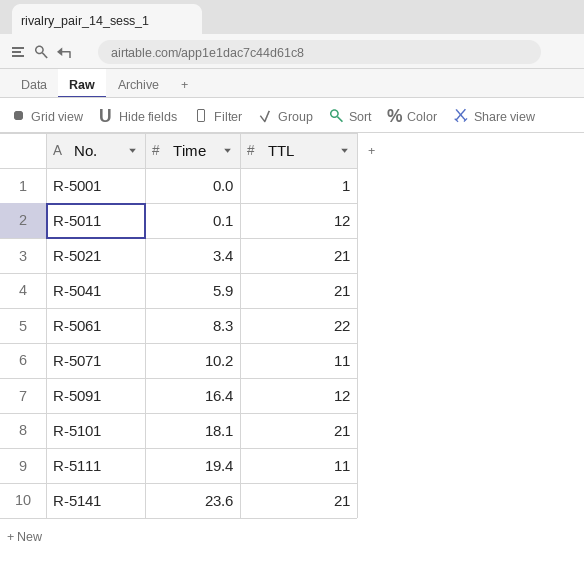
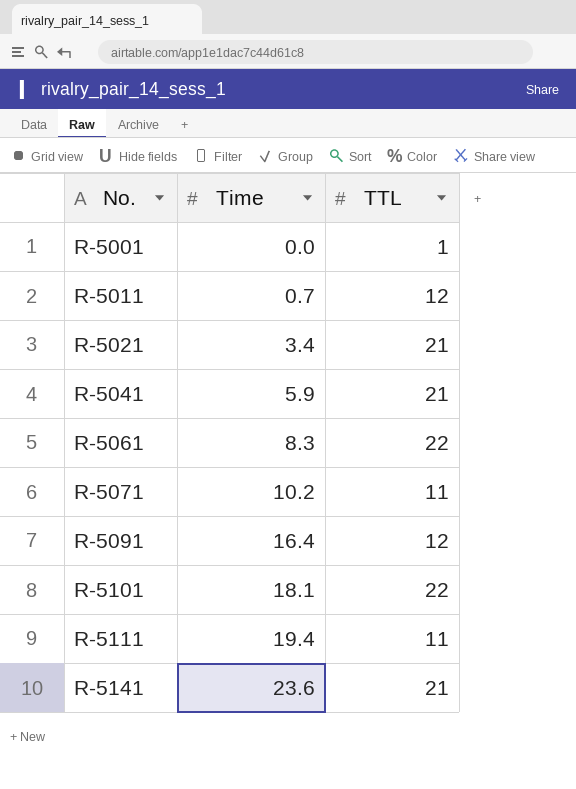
R-5011 | Time: 0.1 -> 0.7
R-5101 | TTL: 21 -> 22

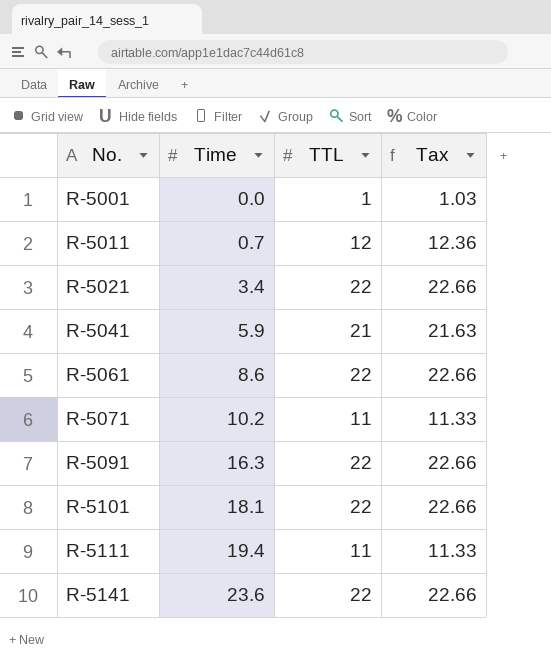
column Tax | formula: none -> [TTL] * 1.03
R-5021 | TTL: 21 -> 22
R-5061 | Time: 8.3 -> 8.6
R-5091 | Time: 16.4 -> 16.3
R-5091 | TTL: 12 -> 22
R-5141 | TTL: 21 -> 22

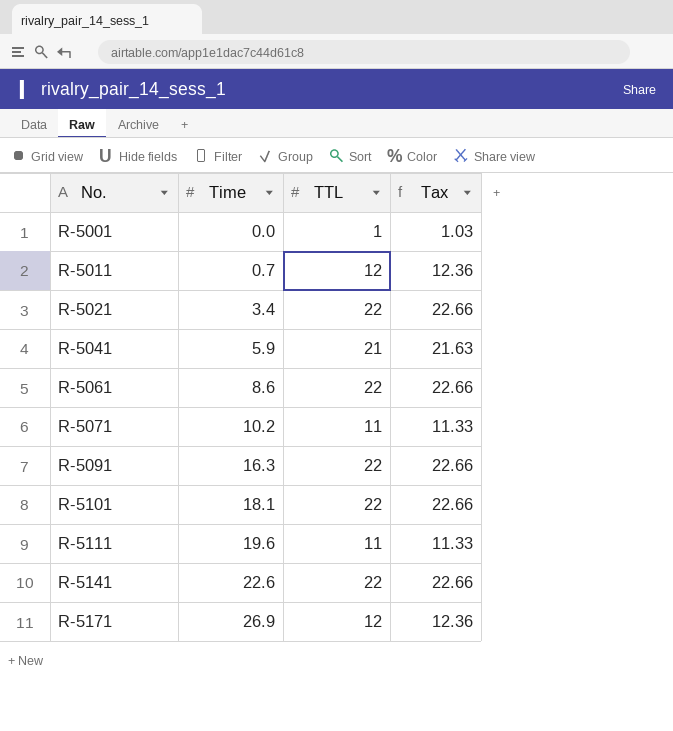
R-5111 | Time: 19.4 -> 19.6
R-5141 | Time: 23.6 -> 22.6
row R-5171: none -> 26.9 | 12 | 12.36

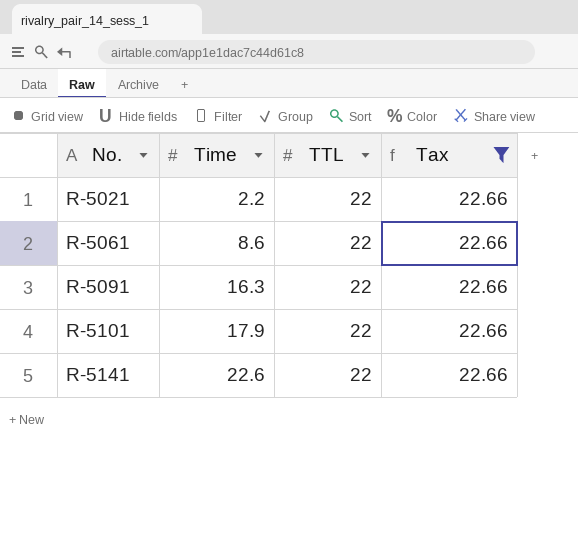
filter: none -> Tax = 22.66
R-5021 | Time: 3.4 -> 2.2
R-5101 | Time: 18.1 -> 17.9

